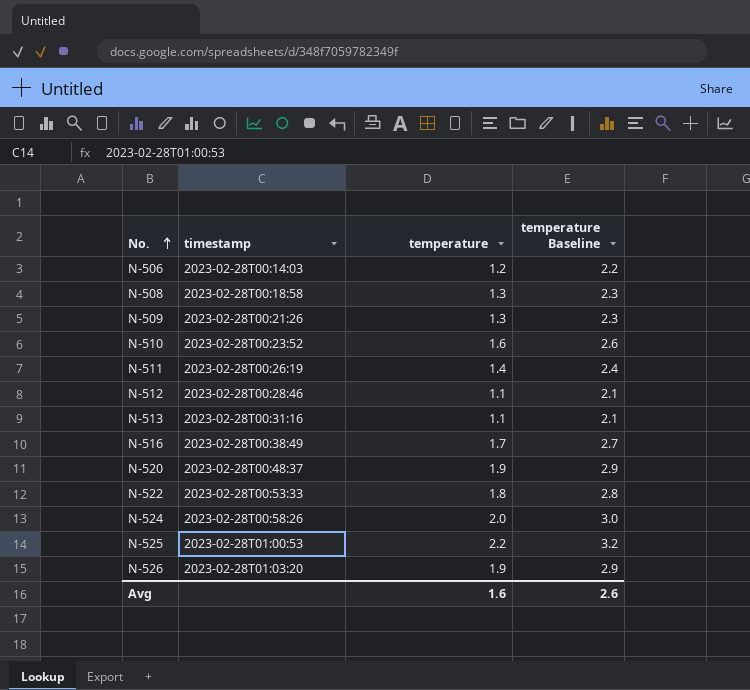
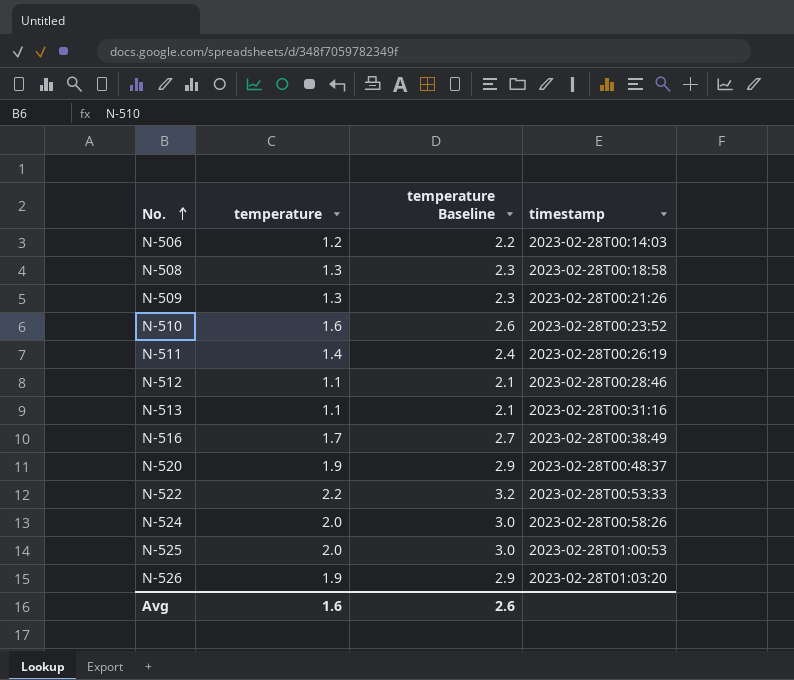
column timestamp | position: 2 -> 4
N-522 | temperature: 1.8 -> 2.2
N-522 | temperature Baseline: 2.8 -> 3.2
N-525 | temperature: 2.2 -> 2.0
N-525 | temperature Baseline: 3.2 -> 3.0

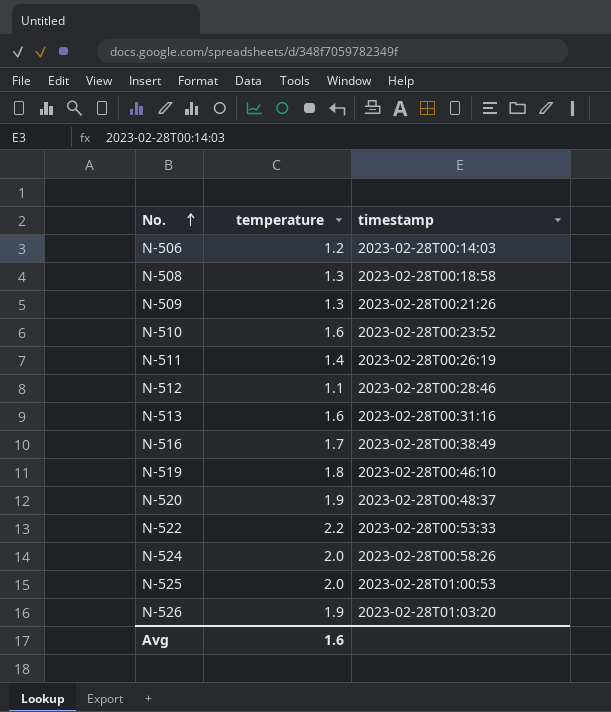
column temperature Baseline | formula: [temperature] + 1 -> none
N-513 | temperature: 1.1 -> 1.6
row N-519: none -> 1.8 | 2023-02-28T00:46:10

